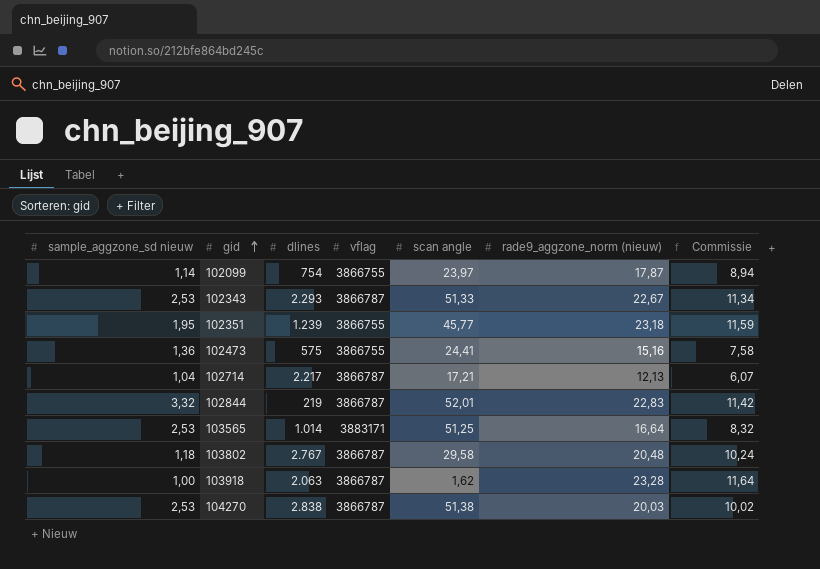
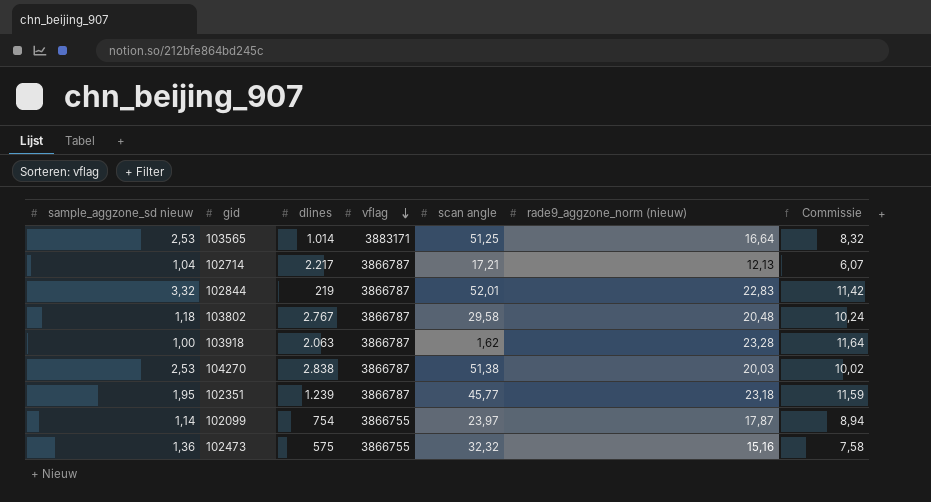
row order: gid ascending -> vflag descending
row 102343: 2,53 | 2.293 | 3866787 | 51,33 | 22,67 | 11,34 -> none
102351 | vflag: 3866755 -> 3866787
102473 | scan angle: 24,41 -> 32,32

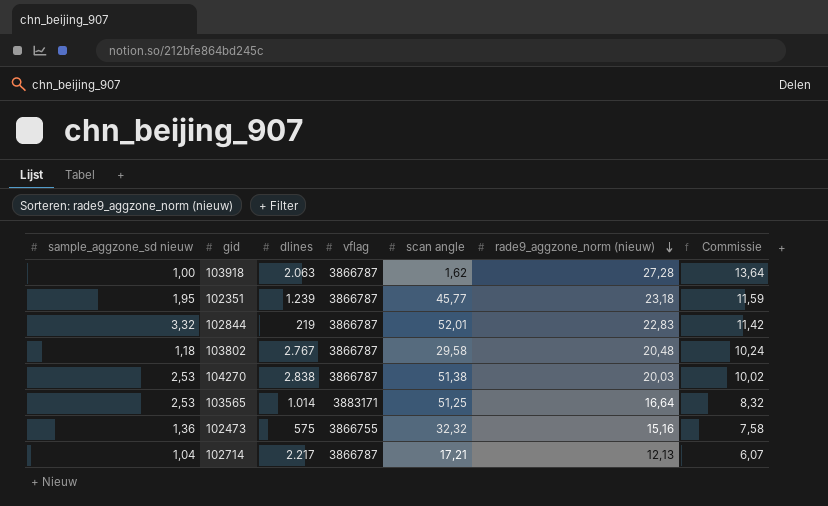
row order: vflag descending -> rade9_aggzone_norm (nieuw) descending
row 102099: 1,14 | 754 | 3866755 | 23,97 | 17,87 | 8,94 -> none
103918 | rade9_aggzone_norm (nieuw): 23,28 -> 27,28
103918 | Commissie: 11,64 -> 13,64

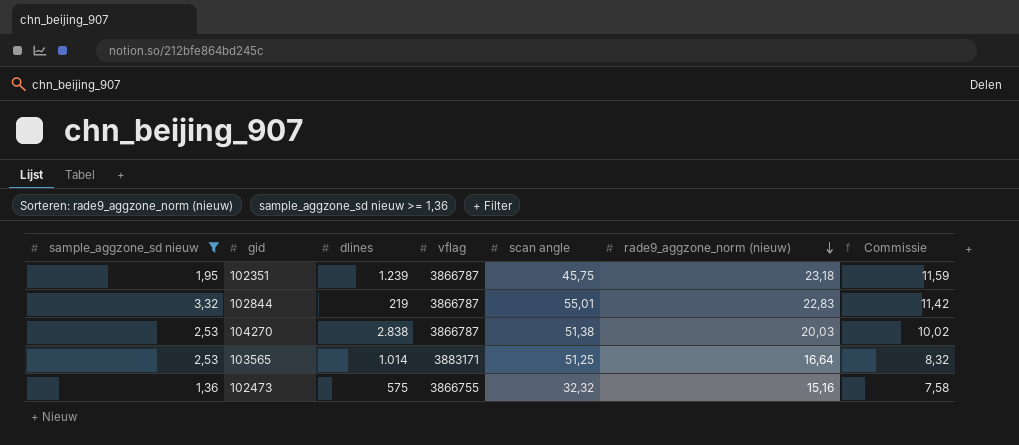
filter: none -> sample_aggzone_sd nieuw >= 1,36
102351 | scan angle: 45,77 -> 45,75
102844 | scan angle: 52,01 -> 55,01

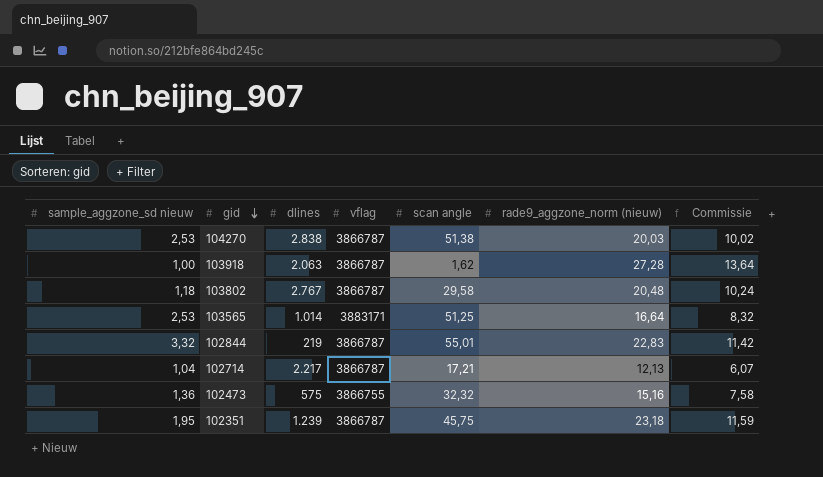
filter: sample_aggzone_sd nieuw >= 1,36 -> none
row order: rade9_aggzone_norm (nieuw) descending -> gid descending

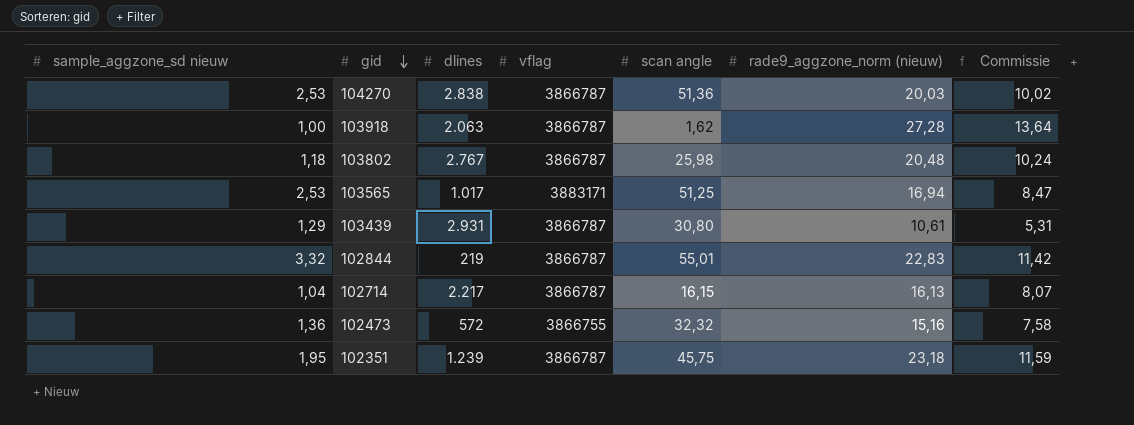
104270 | scan angle: 51,38 -> 51,36
103802 | scan angle: 29,58 -> 25,98
103565 | dlines: 1.014 -> 1.017
103565 | rade9_aggzone_norm (nieuw): 16,64 -> 16,94
103565 | Commissie: 8,32 -> 8,47
row 103439: none -> 1,29 | 2.931 | 3866787 | 30,80 | 10,61 | 5,31
102714 | scan angle: 17,21 -> 16,15
102714 | rade9_aggzone_norm (nieuw): 12,13 -> 16,13
102714 | Commissie: 6,07 -> 8,07
102473 | dlines: 575 -> 572

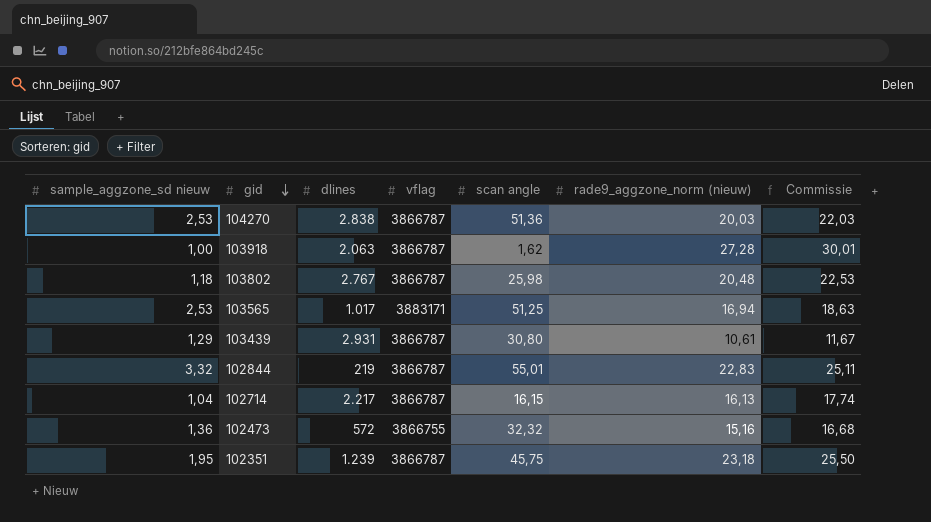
column Commissie | formula: [rade9_aggzone_norm (nieuw)] * 0,5 -> [rade9_aggzone_norm (nieuw)] * 1,1

